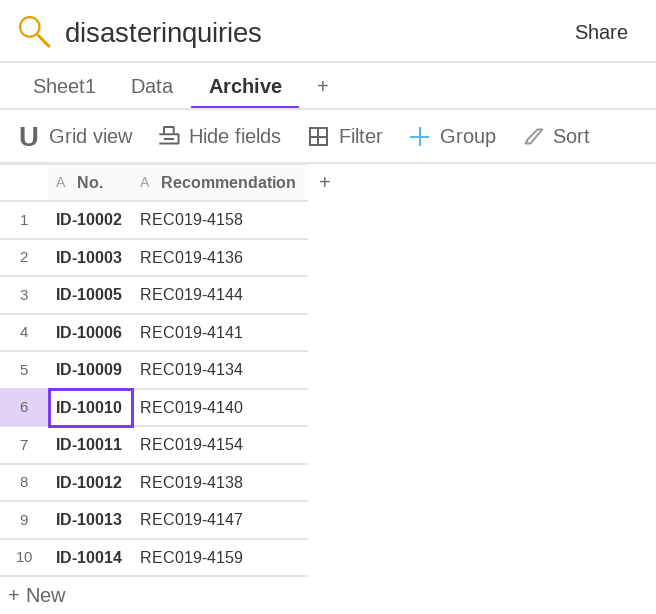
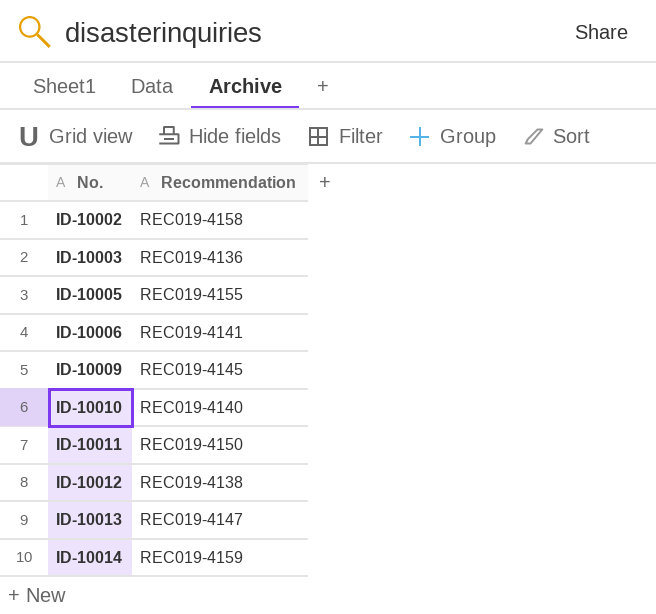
ID-10005 | Recommendation: REC019-4144 -> REC019-4155
ID-10009 | Recommendation: REC019-4134 -> REC019-4145
ID-10011 | Recommendation: REC019-4154 -> REC019-4150

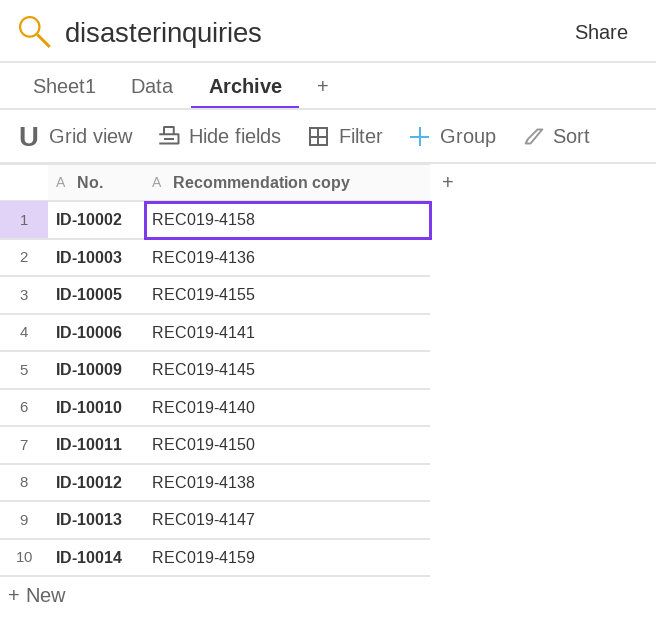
column name: Recommendation -> Recommendation copy

